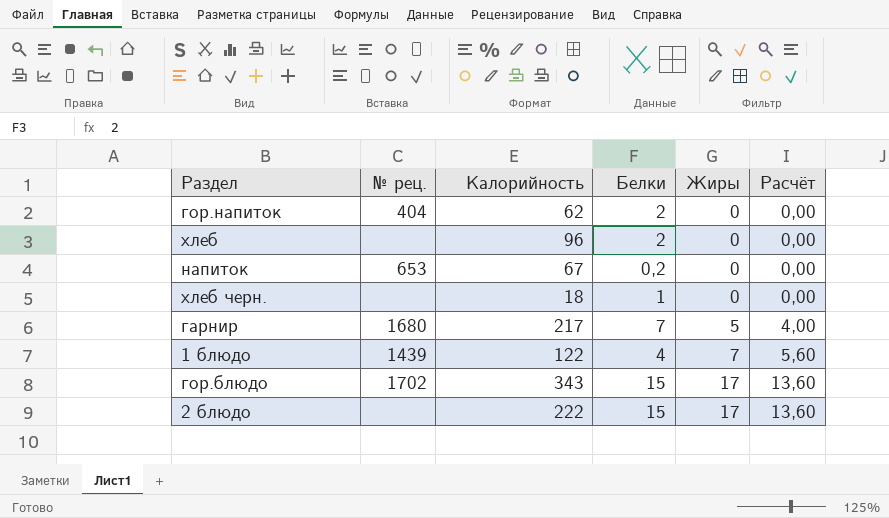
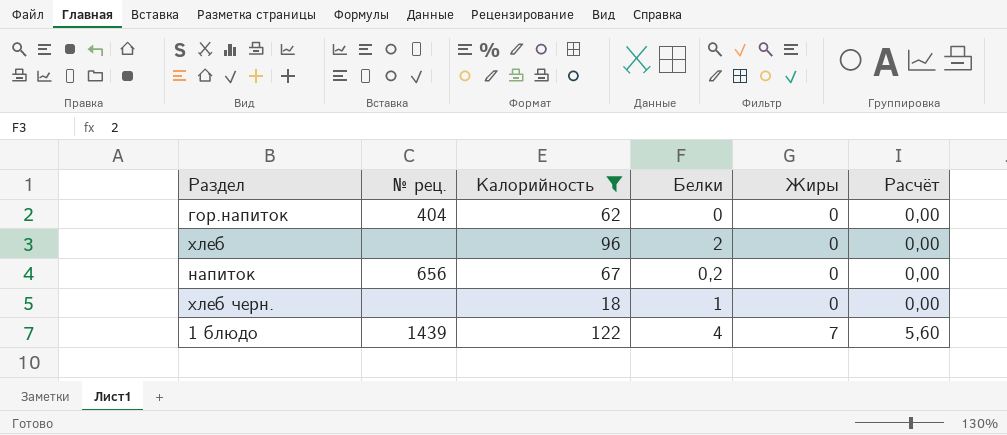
filter: none -> Калорийность <= 122
гор.напиток | Белки: 2 -> 0
напиток | № рец.: 653 -> 656

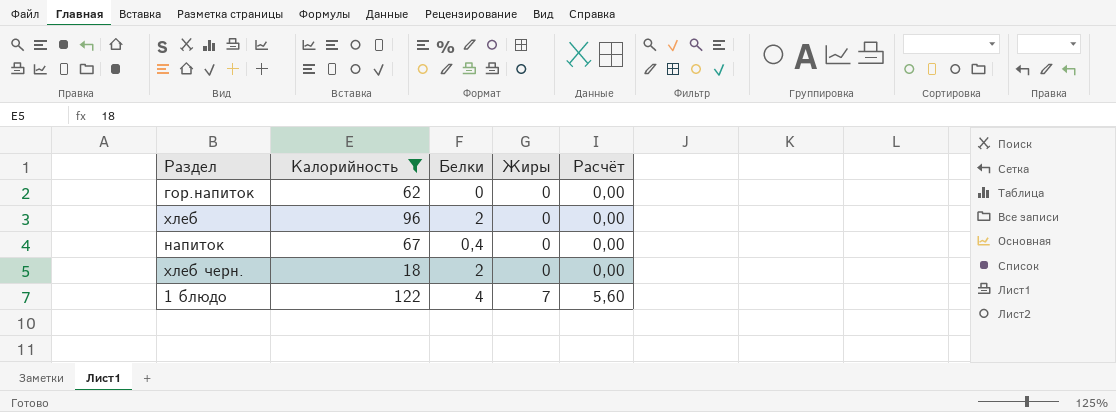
column № рец. | position: 2 -> none
напиток | Белки: 0,2 -> 0,4
хлеб черн. | Белки: 1 -> 2

